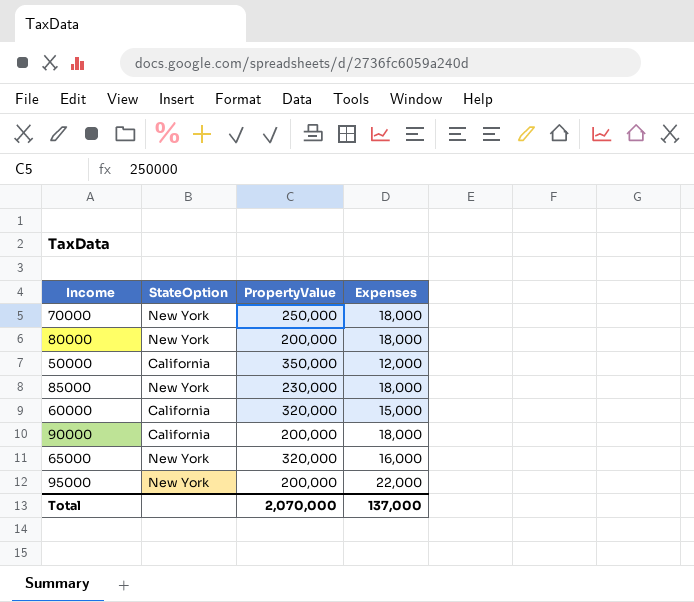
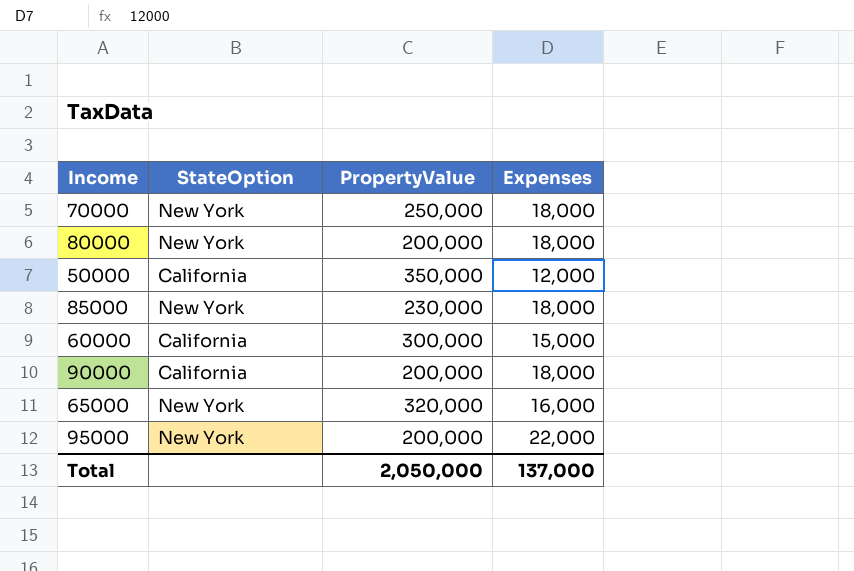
60000 | PropertyValue: 320,000 -> 300,000
Total | PropertyValue: 2,070,000 -> 2,050,000

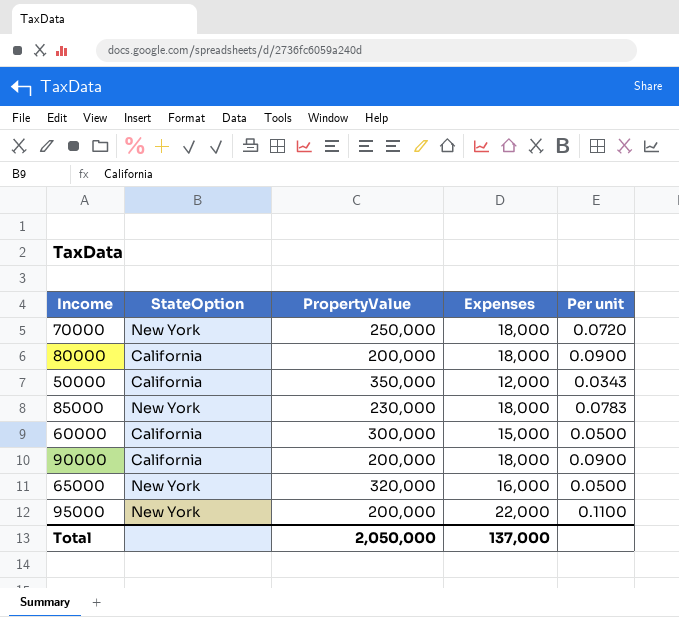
column Per unit | formula: none -> [Expenses] / [PropertyValue]
80000 | StateOption: New York -> California

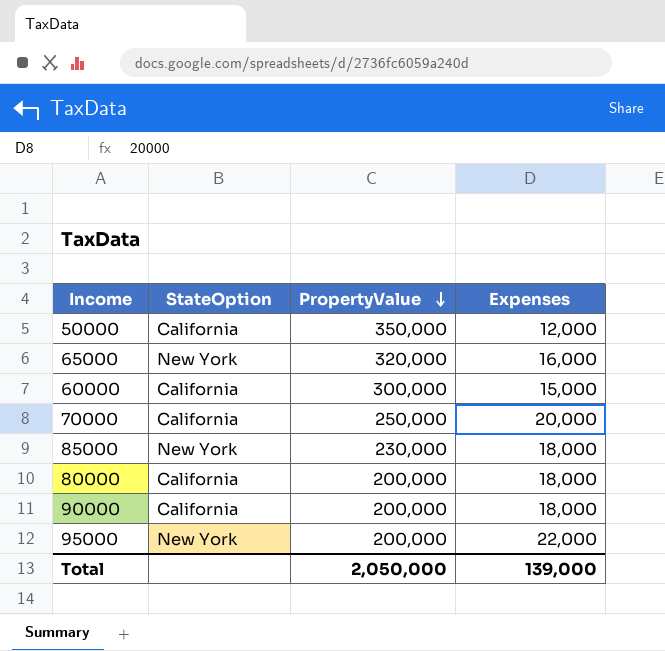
row order: none -> PropertyValue descending
column Per unit | formula: [Expenses] / [PropertyValue] -> none
70000 | StateOption: New York -> California
70000 | Expenses: 18,000 -> 20,000
Total | Expenses: 137,000 -> 139,000

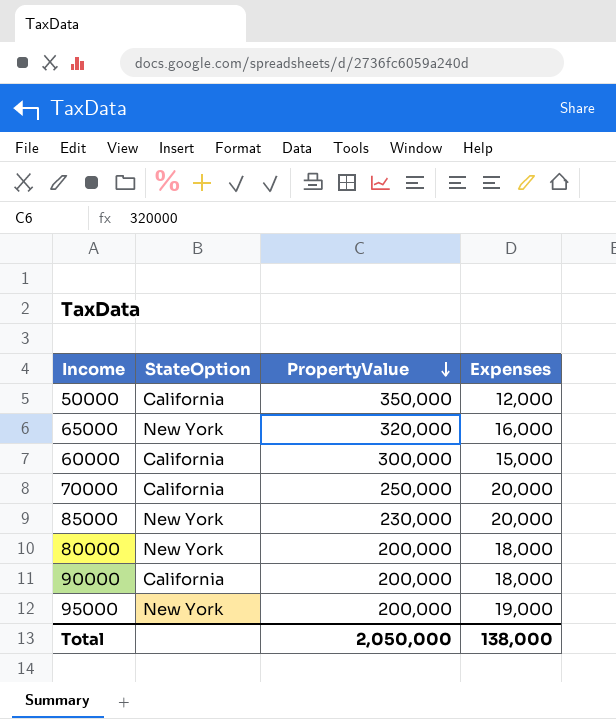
85000 | Expenses: 18,000 -> 20,000
80000 | StateOption: California -> New York
95000 | Expenses: 22,000 -> 19,000
Total | Expenses: 139,000 -> 138,000

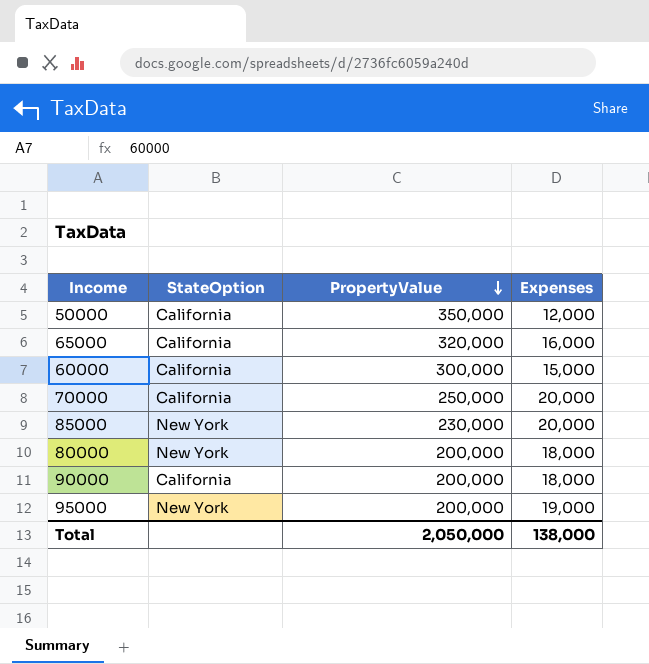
65000 | StateOption: New York -> California

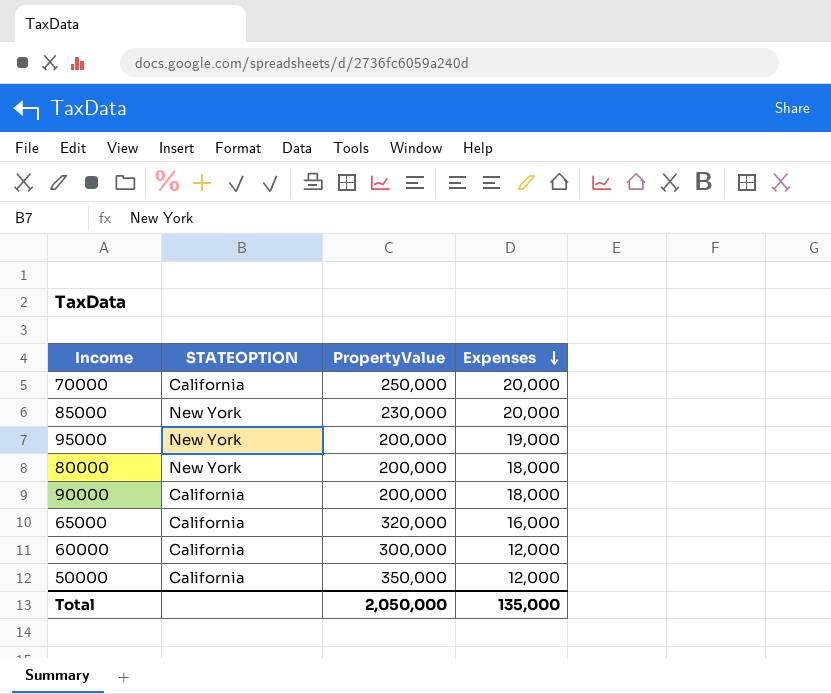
row order: PropertyValue descending -> Expenses descending
column name: StateOption -> STATEOPTION
60000 | Expenses: 15,000 -> 12,000
Total | Expenses: 138,000 -> 135,000

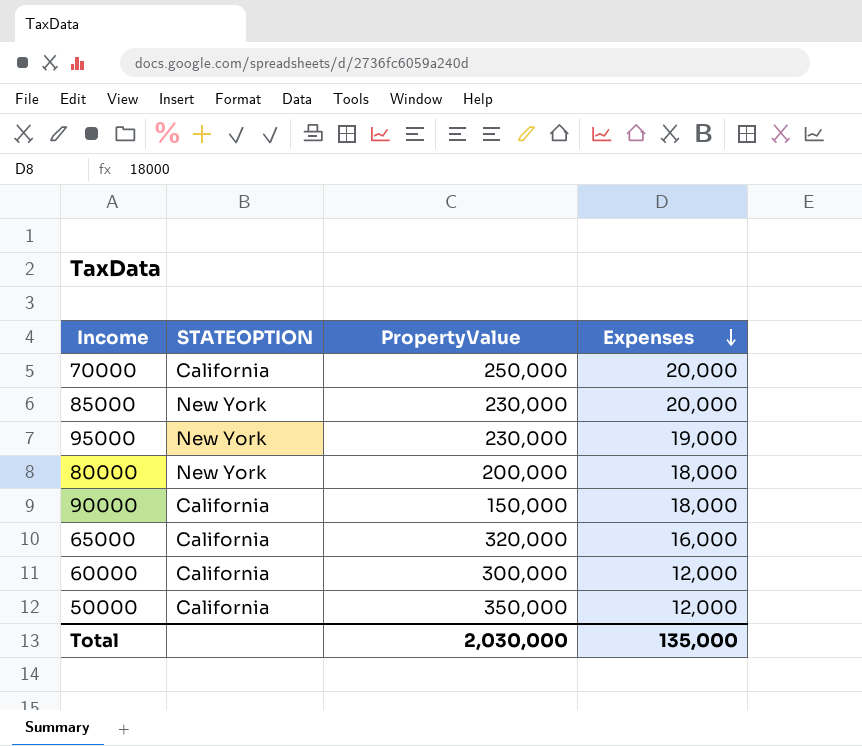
95000 | PropertyValue: 200,000 -> 230,000
90000 | PropertyValue: 200,000 -> 150,000
Total | PropertyValue: 2,050,000 -> 2,030,000

